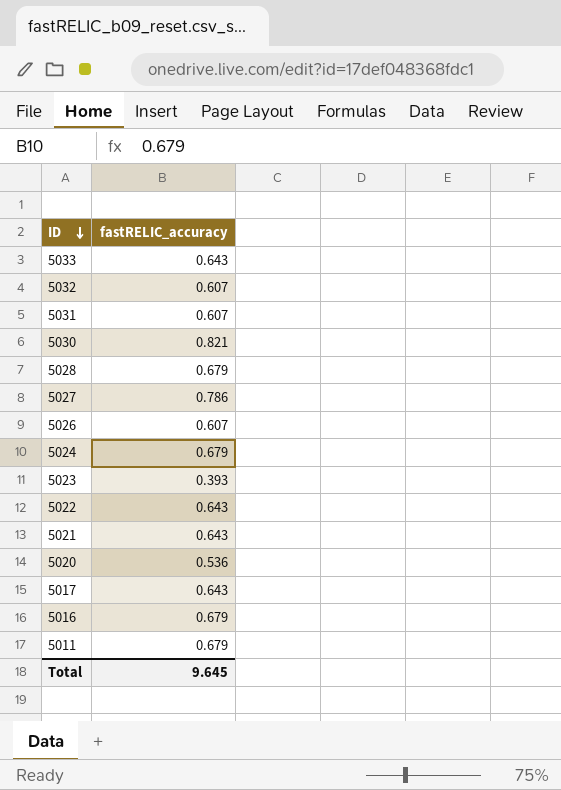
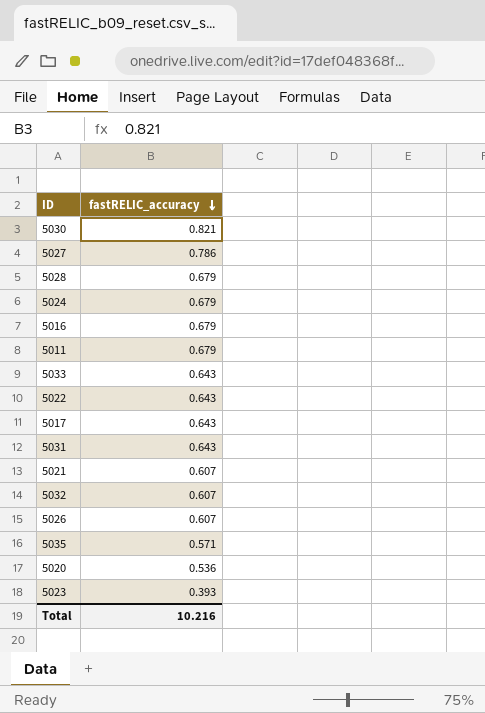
row order: ID descending -> fastRELIC_accuracy descending
5031 | fastRELIC_accuracy: 0.607 -> 0.643
5021 | fastRELIC_accuracy: 0.643 -> 0.607
row 5035: none -> 0.571
Total | fastRELIC_accuracy: 9.645 -> 10.216

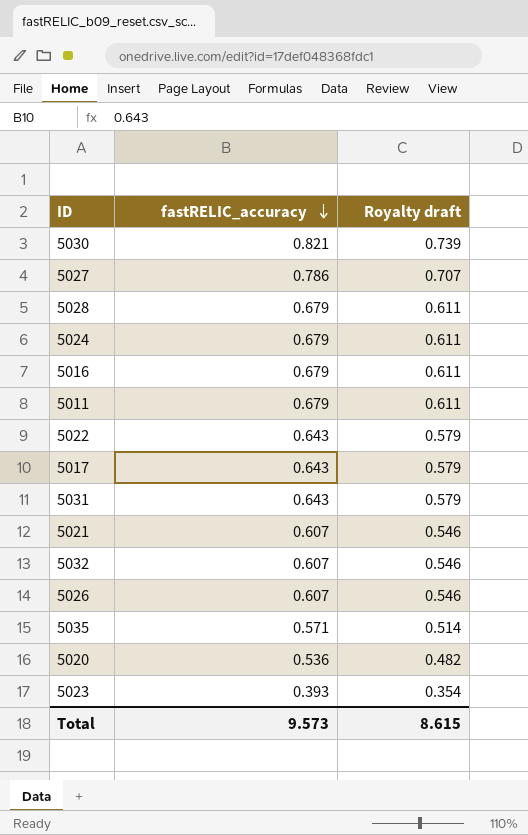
column Royalty draft | formula: none -> [fastRELIC_accuracy] * 0.9
row 5033: 0.643 -> none
Total | fastRELIC_accuracy: 10.216 -> 9.573

